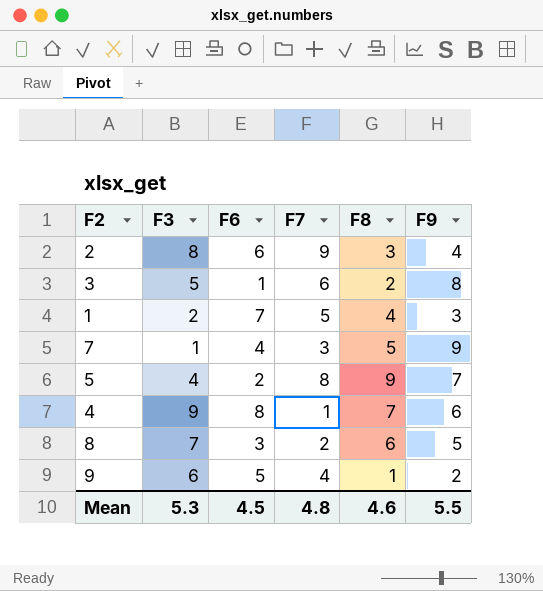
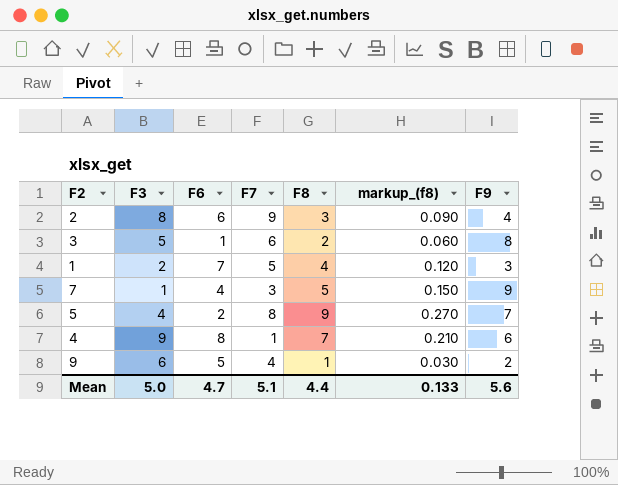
column markup_(f8) | formula: none -> [F8] * 0.03
row 8: 7 | 3 | 2 | 6 | 5 -> none
Mean | F3: 5.3 -> 5.0
Mean | F6: 4.5 -> 4.7
Mean | F7: 4.8 -> 5.1
Mean | F8: 4.6 -> 4.4
Mean | F9: 5.5 -> 5.6

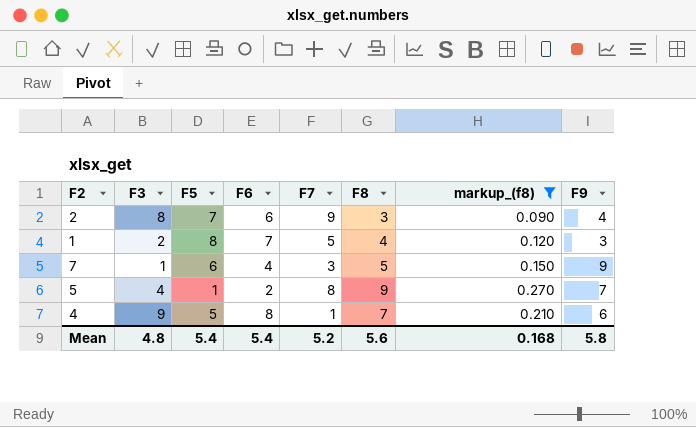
filter: none -> markup_(f8) >= 0.090
column F5 | position: none -> 3
Mean | F3: 5.0 -> 4.8
Mean | F6: 4.7 -> 5.4
Mean | F7: 5.1 -> 5.2
Mean | F8: 4.4 -> 5.6
Mean | markup_(f8): 0.133 -> 0.168
Mean | F9: 5.6 -> 5.8

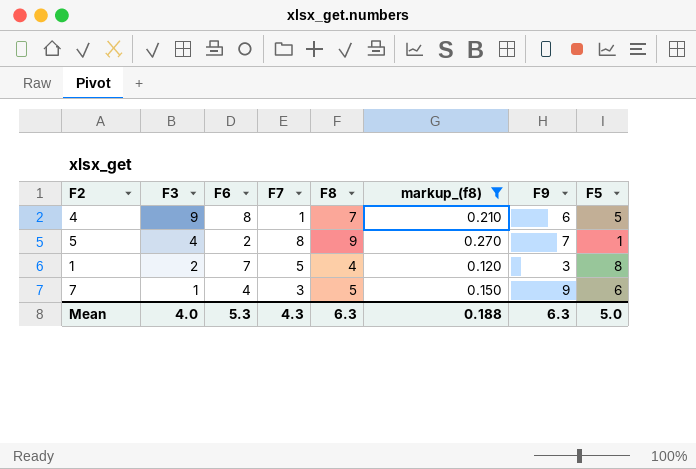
row order: none -> F3 descending
column F5 | position: 3 -> 8
row 2: 8 | 7 | 6 | 9 | 3 | 0.090 | 4 -> none
Mean | F3: 4.8 -> 4.0
Mean | F6: 5.4 -> 5.3
Mean | F7: 5.2 -> 4.3
Mean | F8: 5.6 -> 6.3
Mean | markup_(f8): 0.168 -> 0.188
Mean | F9: 5.8 -> 6.3
Mean | F5: 5.4 -> 5.0

